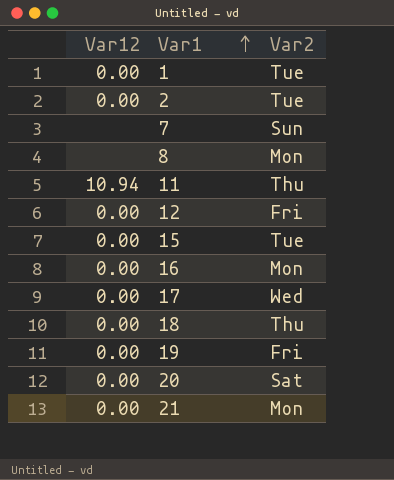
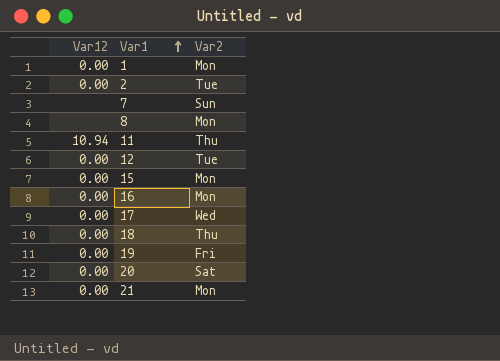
1 | Var2: Tue -> Mon
12 | Var2: Fri -> Tue
15 | Var2: Tue -> Mon

